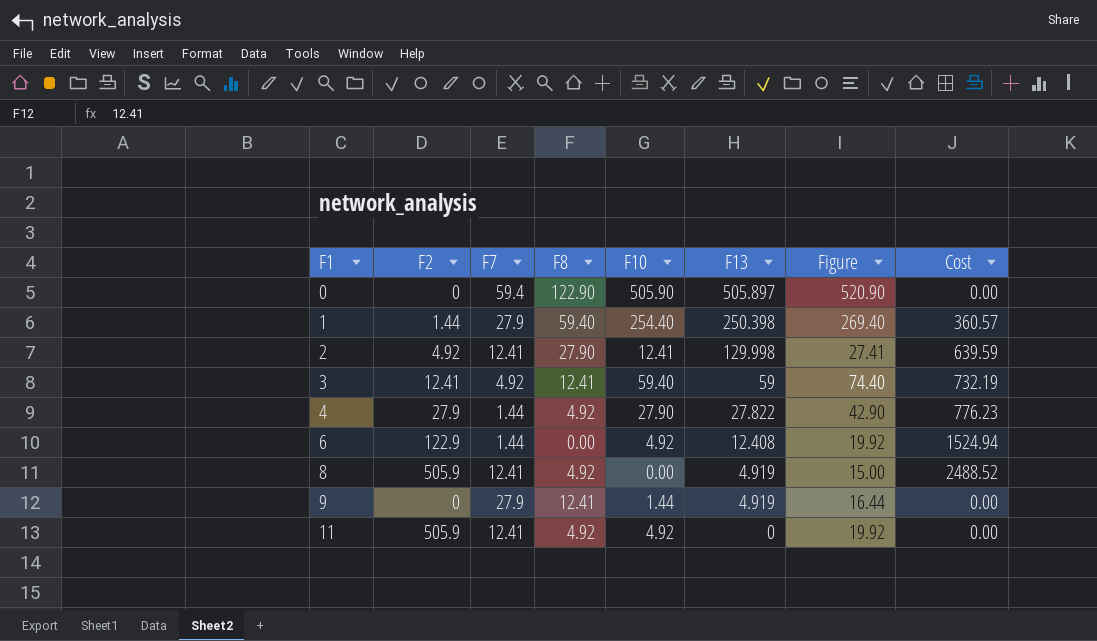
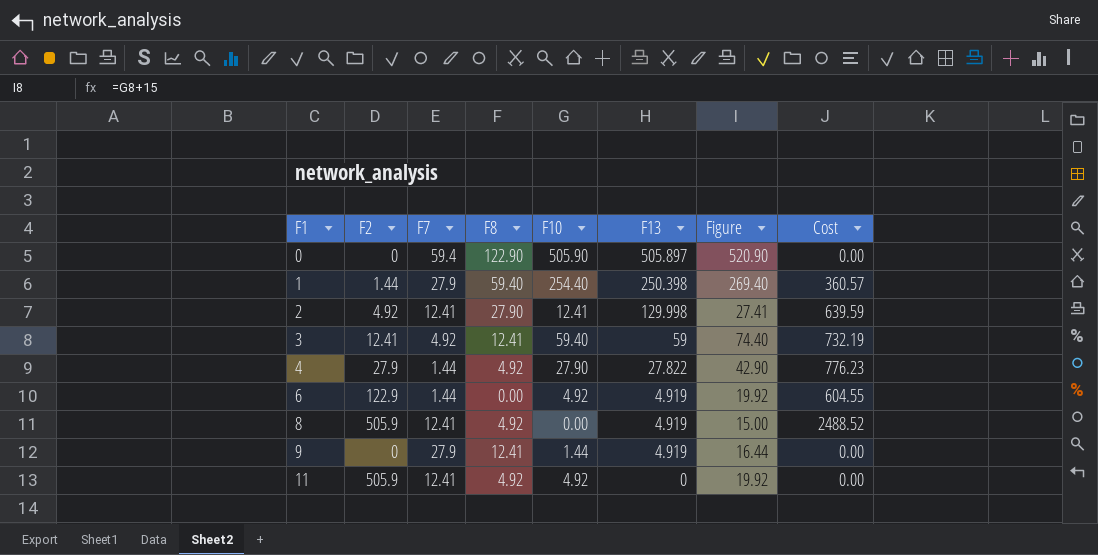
6 | F13: 12.408 -> 4.919
6 | Cost: 1524.94 -> 604.55

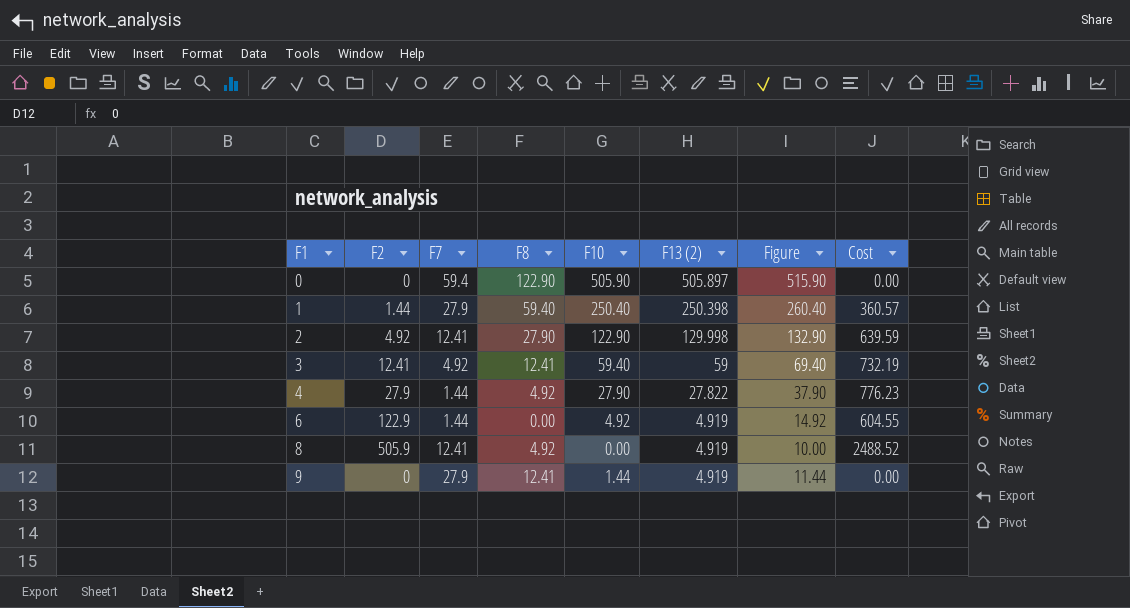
column name: F13 -> F13 (2)
column Figure | formula: [F10] + 15 -> [F10] + 10
row 11: 505.9 | 12.41 | 4.92 | 4.92 | 0 | 19.92 | 0.00 -> none
1 | F10: 254.40 -> 250.40
2 | F10: 12.41 -> 122.90

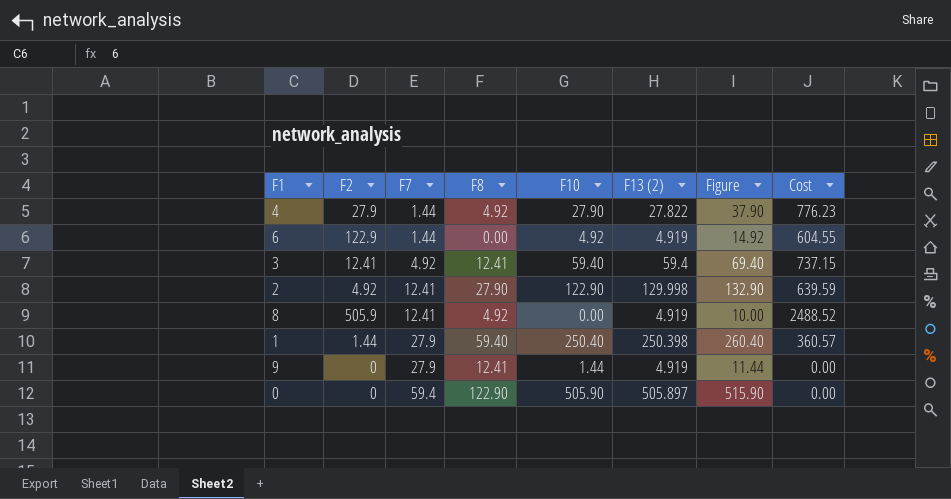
row order: F1 ascending -> F7 ascending
3 | F13 (2): 59 -> 59.4
3 | Cost: 732.19 -> 737.15

